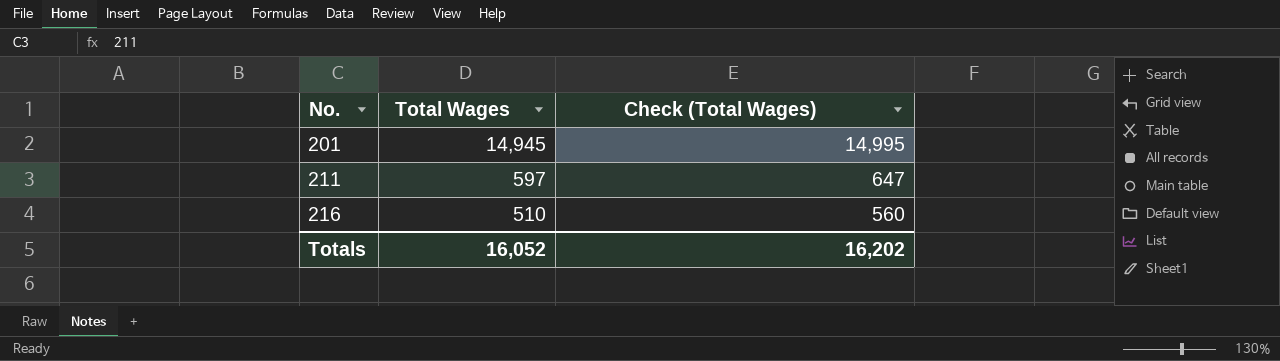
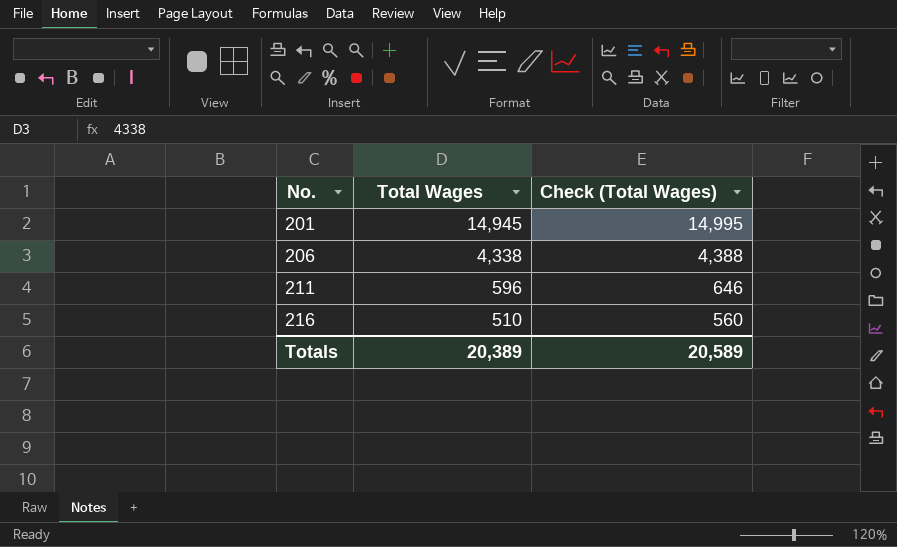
row 206: none -> 4,338 | 4,388
211 | Total Wages: 597 -> 596
211 | Check (Total Wages): 647 -> 646
Totals | Total Wages: 16,052 -> 20,389
Totals | Check (Total Wages): 16,202 -> 20,589

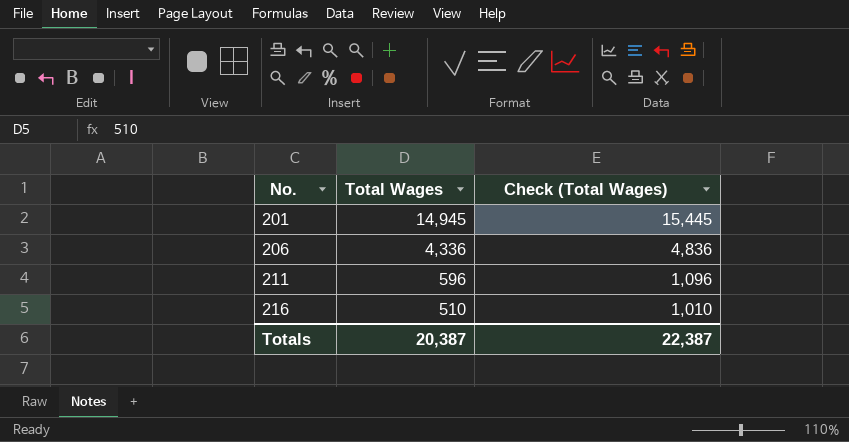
column Check (Total Wages) | formula: [Total Wages] + 50 -> [Total Wages] + 500
206 | Total Wages: 4,338 -> 4,336
Totals | Total Wages: 20,389 -> 20,387
Totals | Check (Total Wages): 20,589 -> 22,387

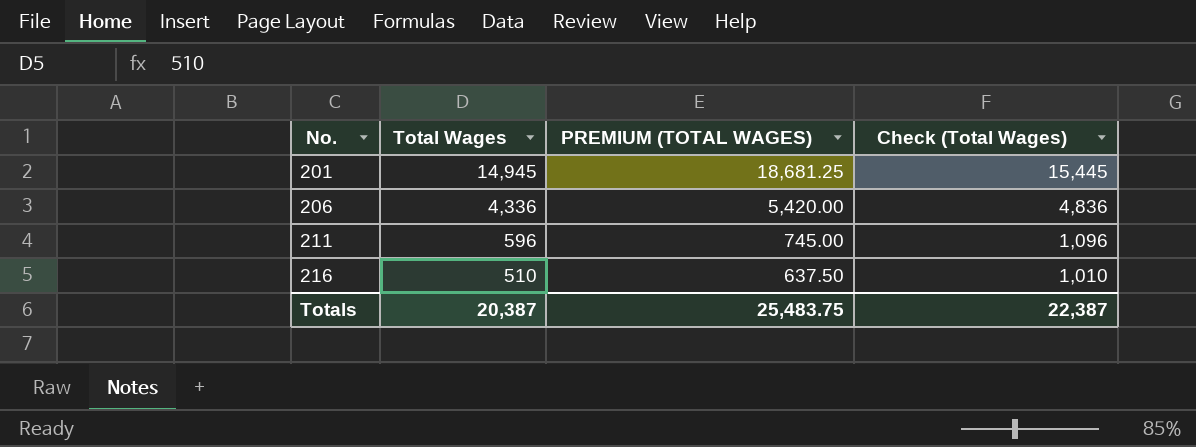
column PREMIUM (TOTAL WAGES) | formula: none -> [Total Wages] * 1.25

